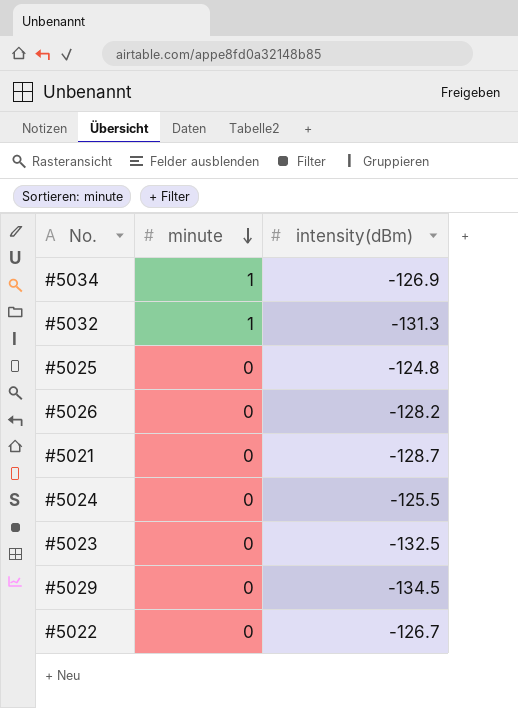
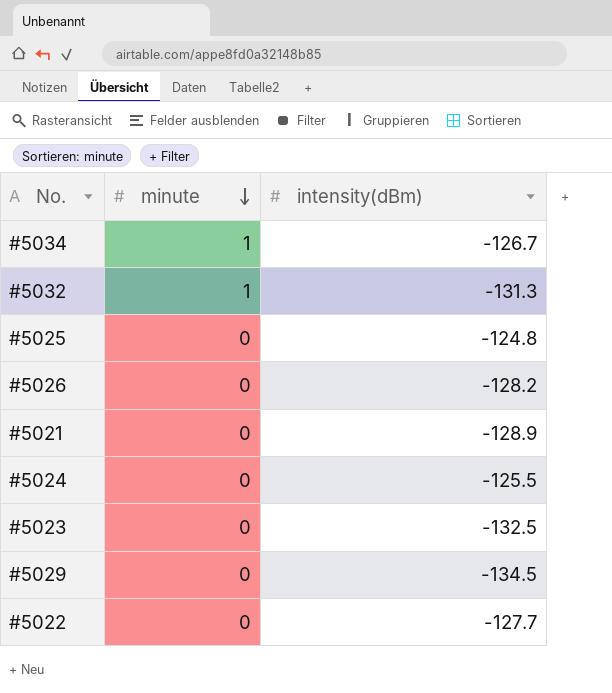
#5034 | intensity(dBm): -126.9 -> -126.7
#5021 | intensity(dBm): -128.7 -> -128.9
#5022 | intensity(dBm): -126.7 -> -127.7

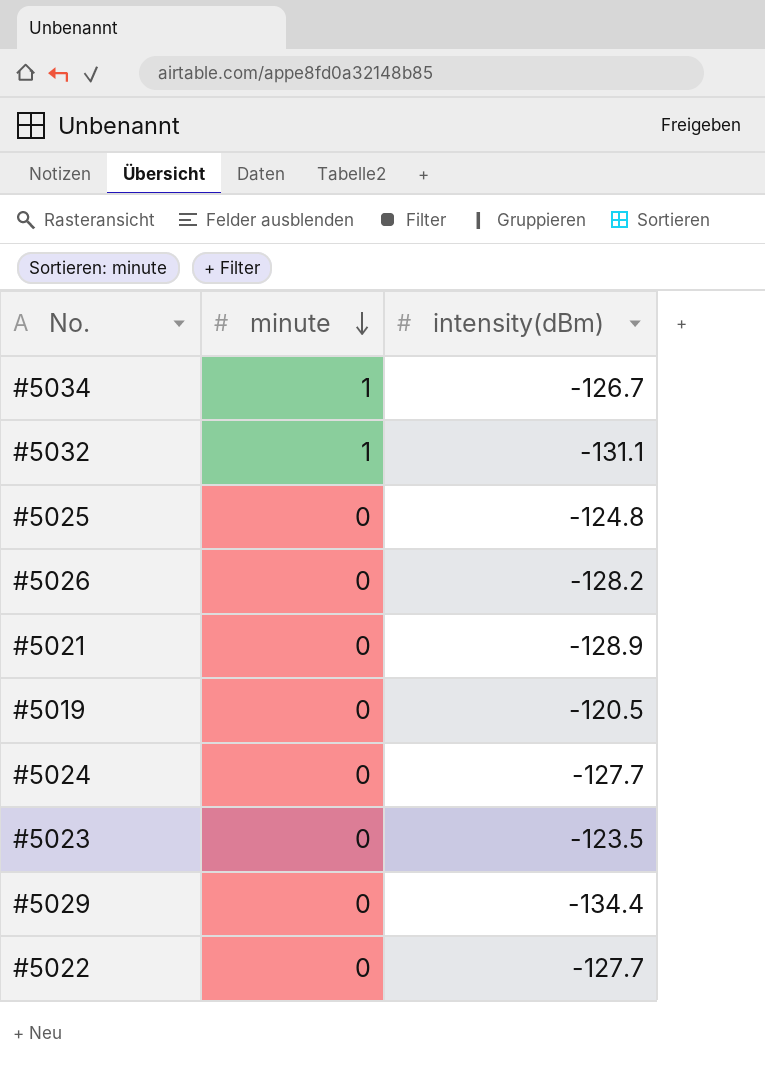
#5032 | intensity(dBm): -131.3 -> -131.1
row #5019: none -> 0 | -120.5
#5024 | intensity(dBm): -125.5 -> -127.7
#5023 | intensity(dBm): -132.5 -> -123.5
#5029 | intensity(dBm): -134.5 -> -134.4

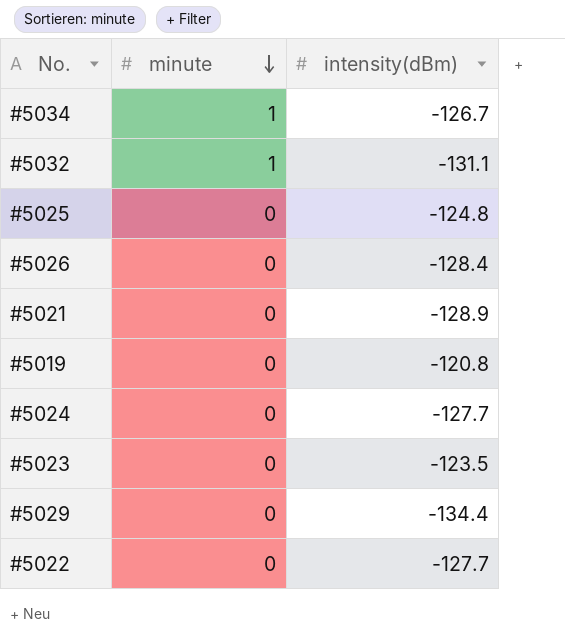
#5026 | intensity(dBm): -128.2 -> -128.4
#5019 | intensity(dBm): -120.5 -> -120.8

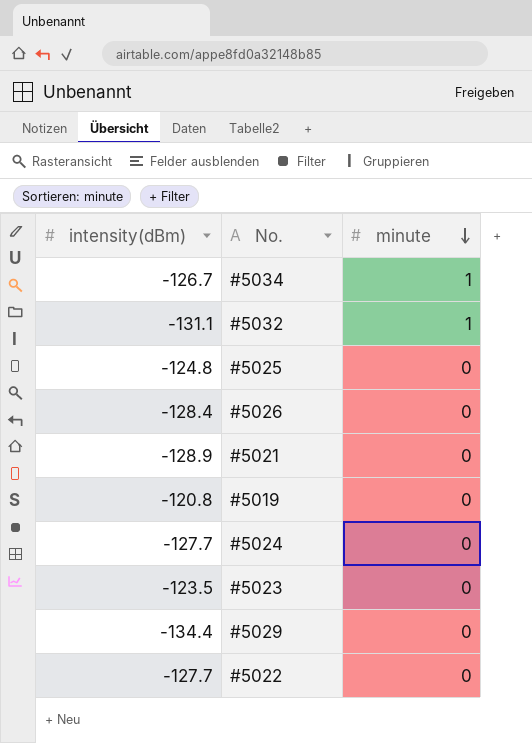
column intensity(dBm) | position: 3 -> 1

